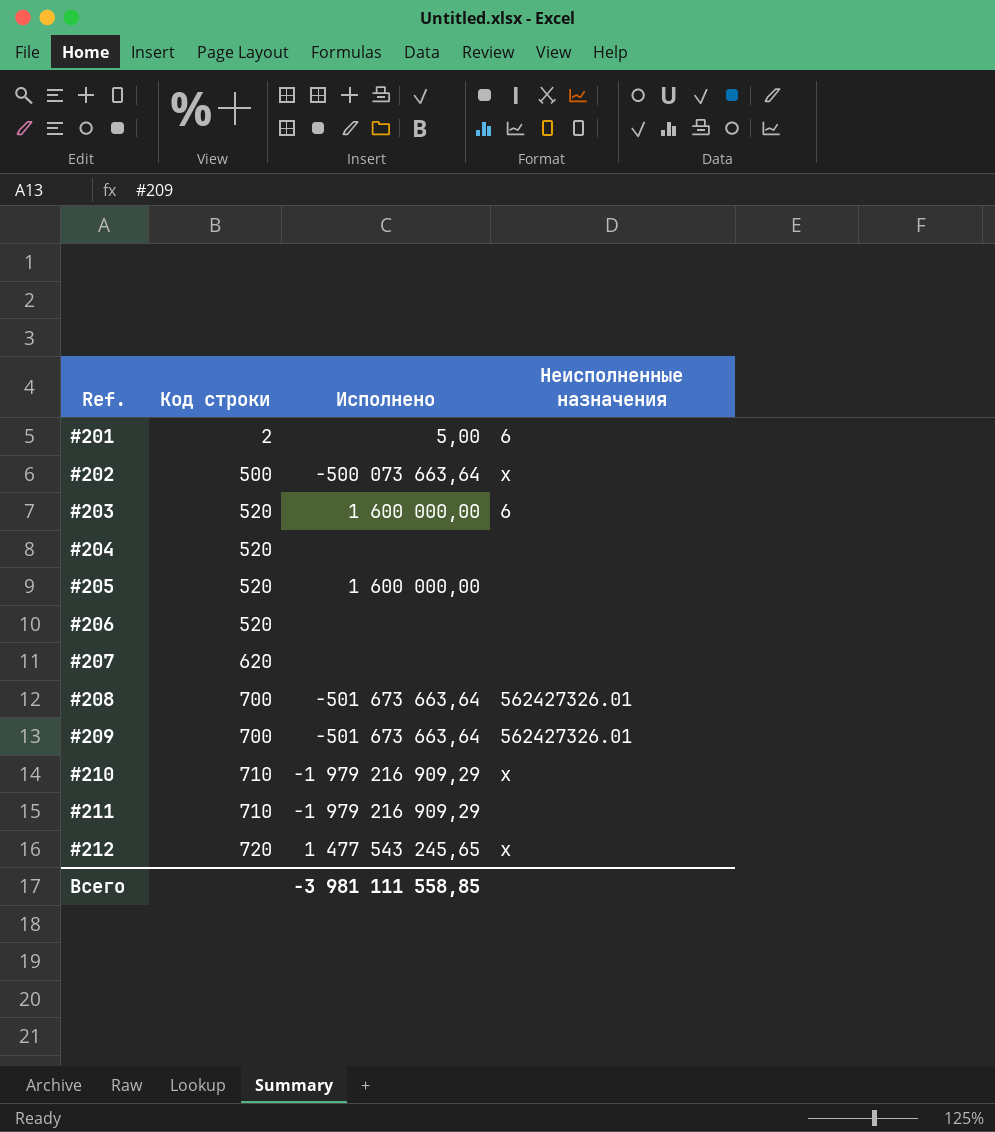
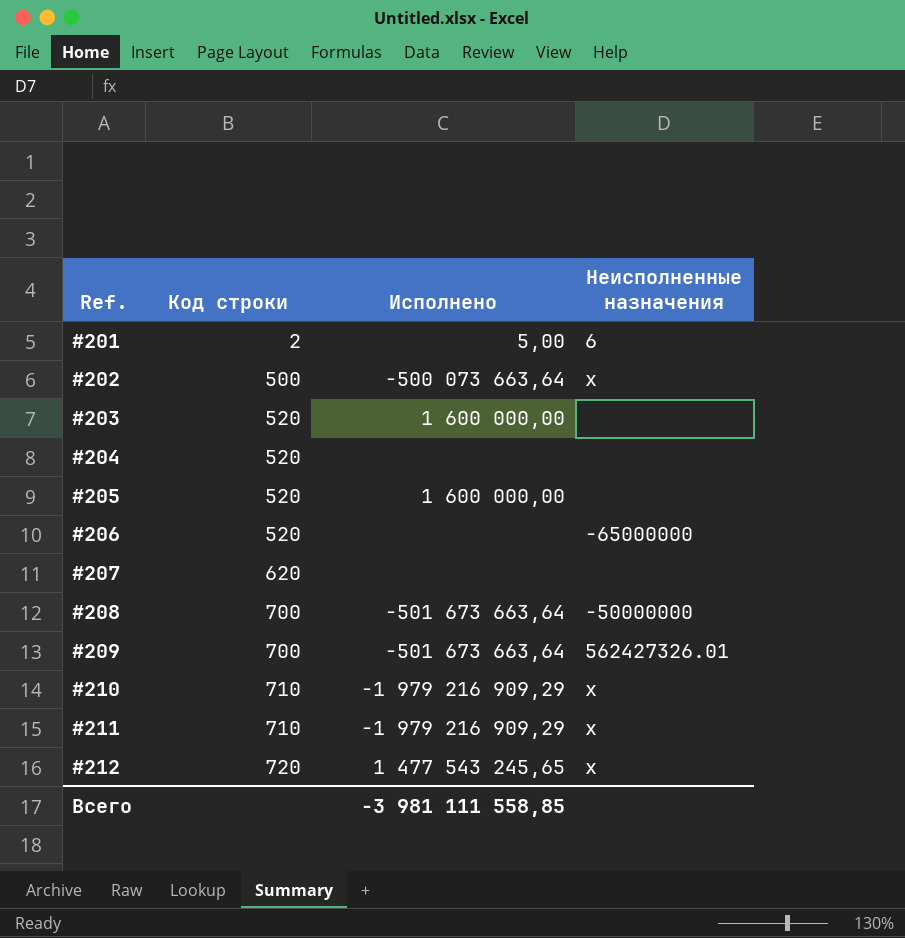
#203 | Неисполненные назначения: 6 -> none
#206 | Неисполненные назначения: none -> -65000000
#208 | Неисполненные назначения: 562427326.01 -> -50000000
#211 | Неисполненные назначения: none -> x

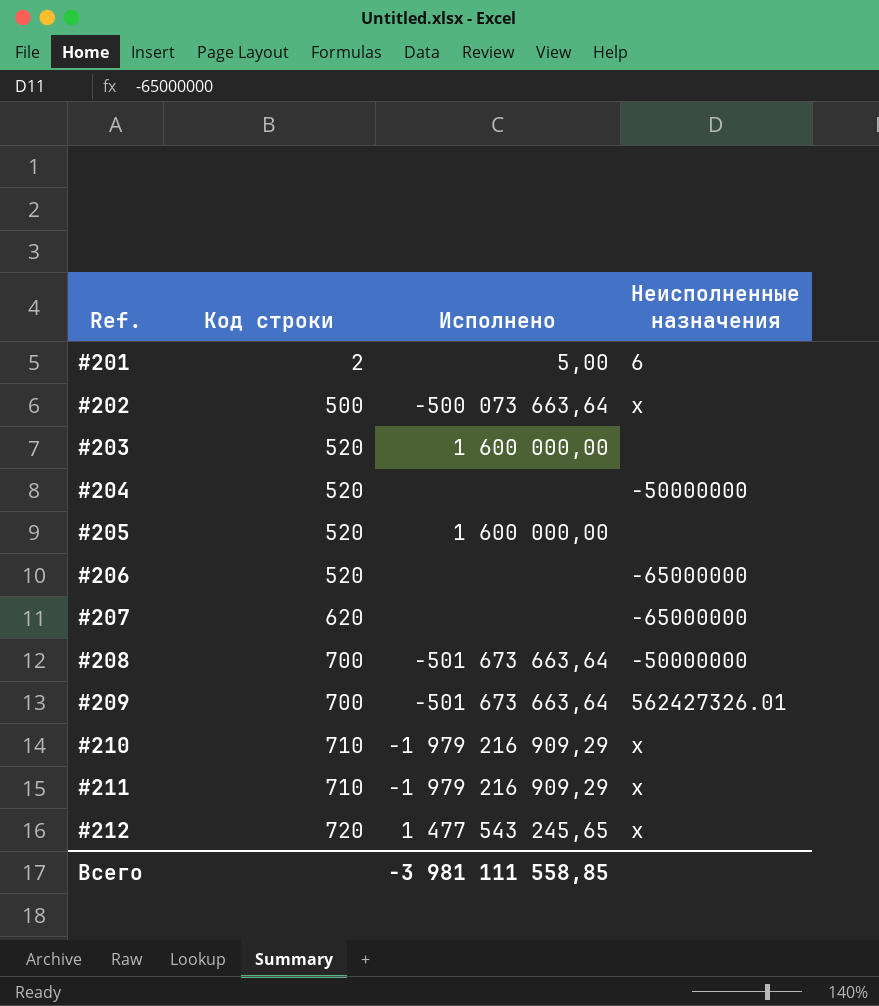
#204 | Неисполненные назначения: none -> -50000000
#207 | Неисполненные назначения: none -> -65000000

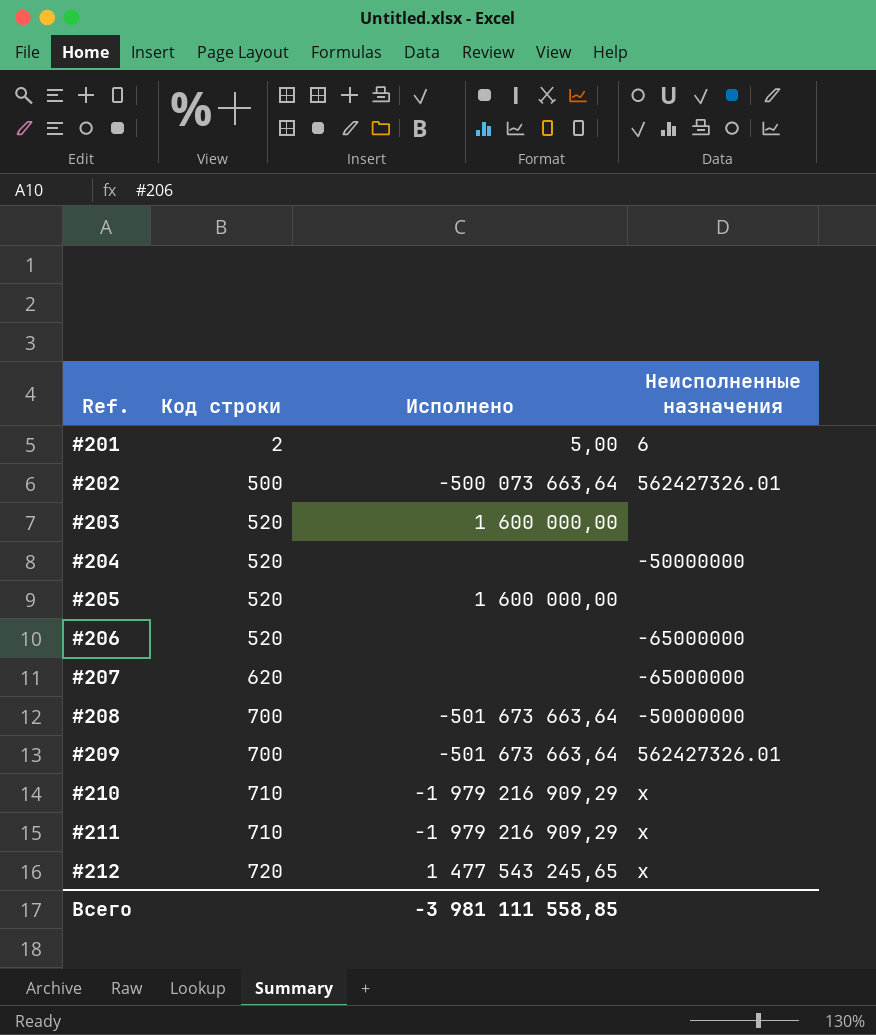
#202 | Неисполненные назначения: x -> 562427326.01

